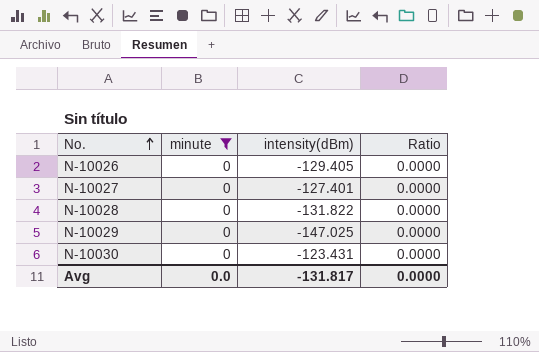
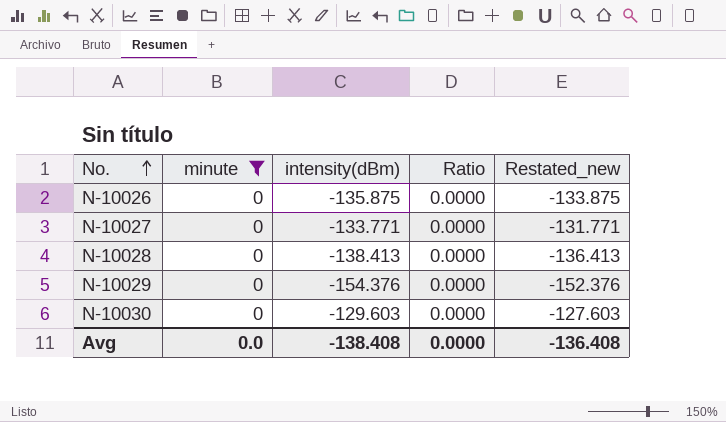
column Restated_new | formula: none -> [intensity(dBm)] + 2
N-10026 | intensity(dBm): -129.405 -> -135.875
N-10027 | intensity(dBm): -127.401 -> -133.771
N-10028 | intensity(dBm): -131.822 -> -138.413
N-10029 | intensity(dBm): -147.025 -> -154.376
N-10030 | intensity(dBm): -123.431 -> -129.603
Avg | intensity(dBm): -131.817 -> -138.408

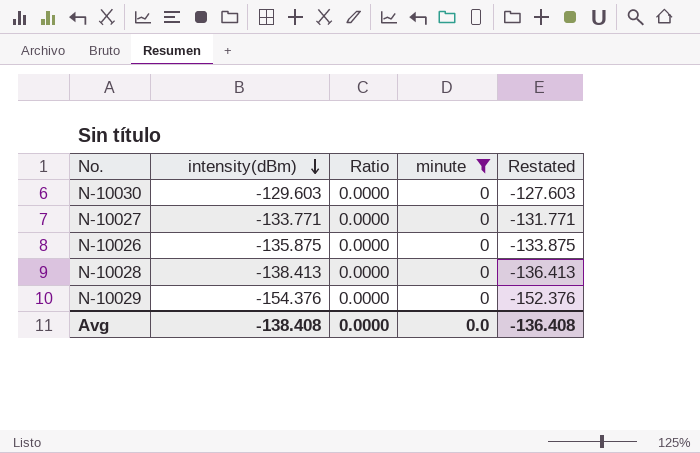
row order: No. ascending -> intensity(dBm) descending
column minute | position: 2 -> 4
column name: Restated_new -> Restated

